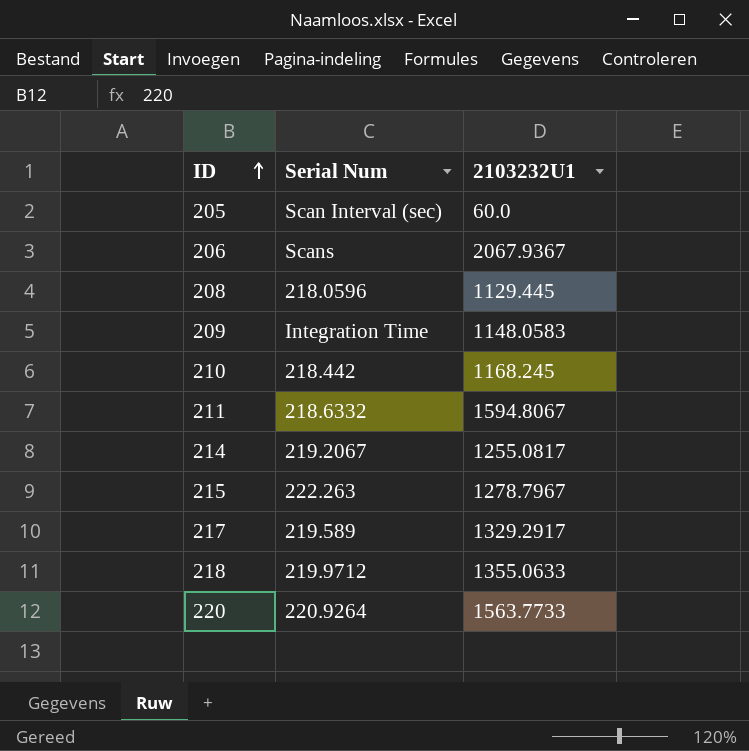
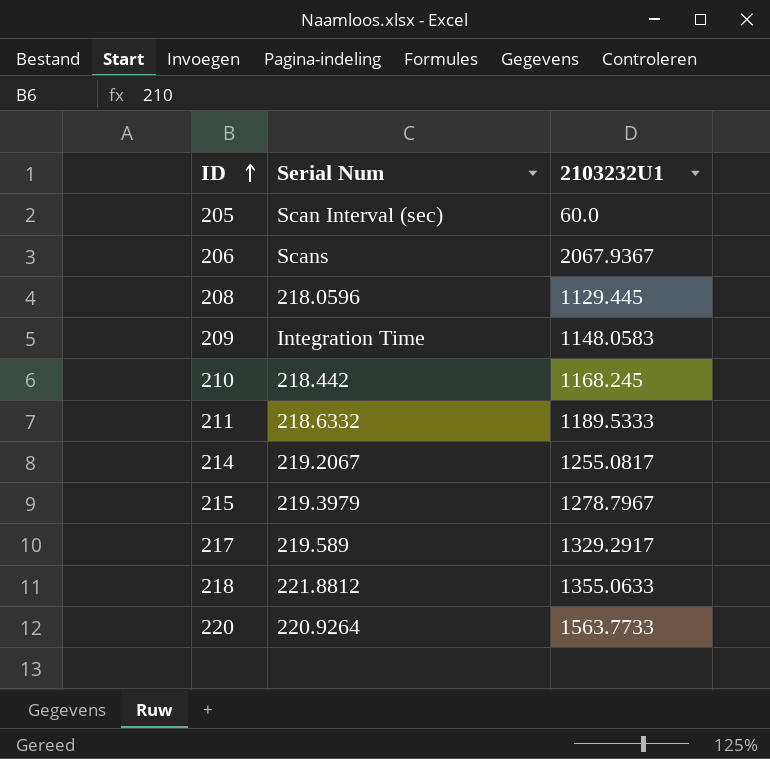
211 | 2103232U1: 1594.8067 -> 1189.5333
215 | Serial Num: 222.263 -> 219.3979
218 | Serial Num: 219.9712 -> 221.8812

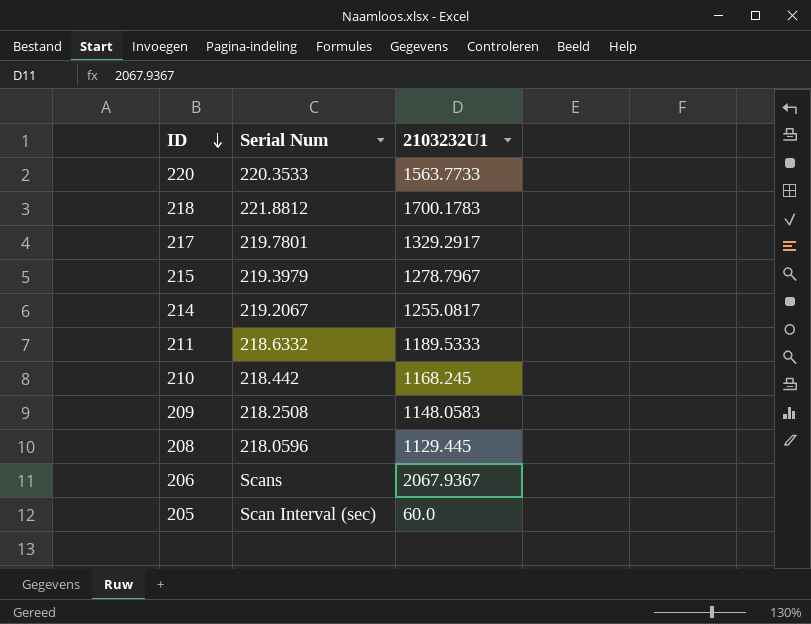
row order: ID ascending -> ID descending
220 | Serial Num: 220.9264 -> 220.3533
218 | 2103232U1: 1355.0633 -> 1700.1783
217 | Serial Num: 219.589 -> 219.7801
209 | Serial Num: Integration Time -> 218.2508

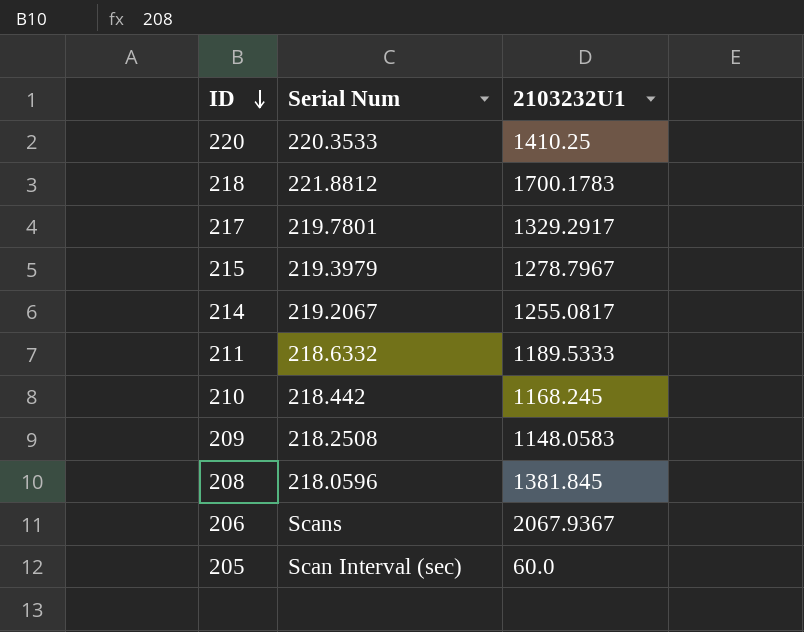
220 | 2103232U1: 1563.7733 -> 1410.25
208 | 2103232U1: 1129.445 -> 1381.845

